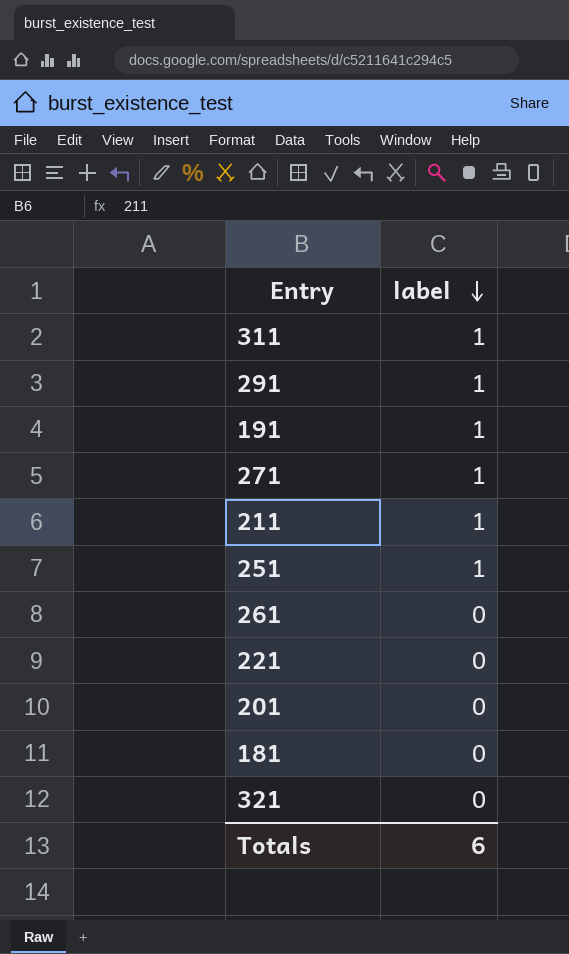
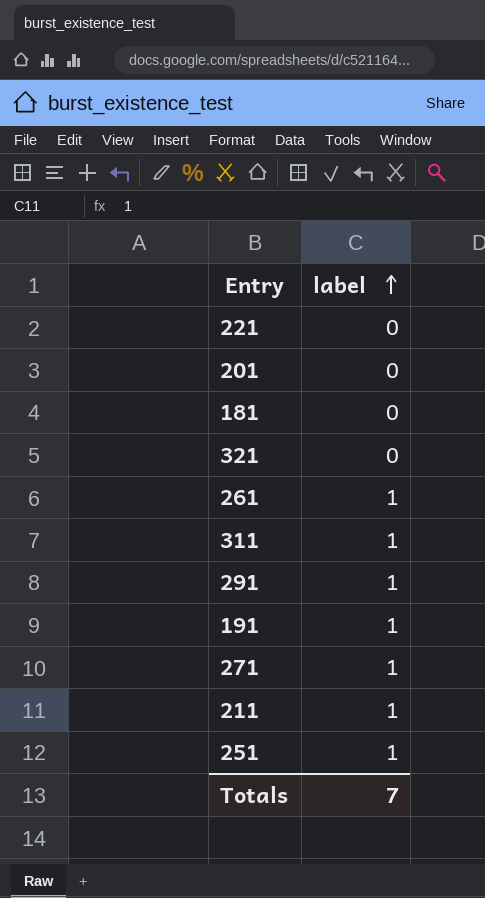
row order: label descending -> label ascending
261 | label: 0 -> 1
Totals | label: 6 -> 7

